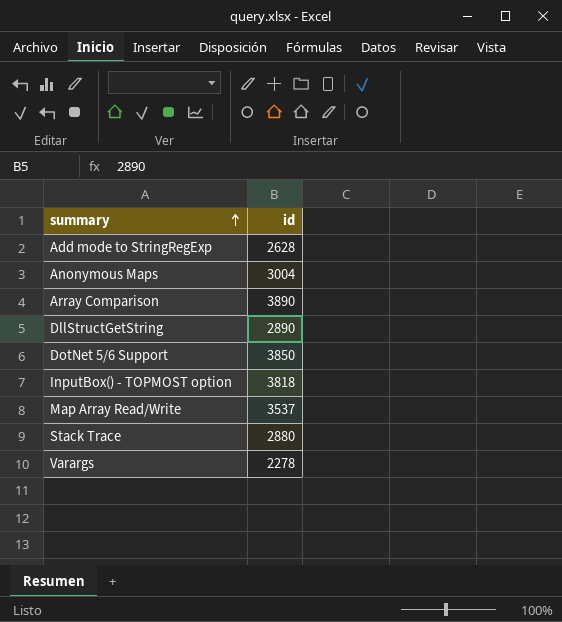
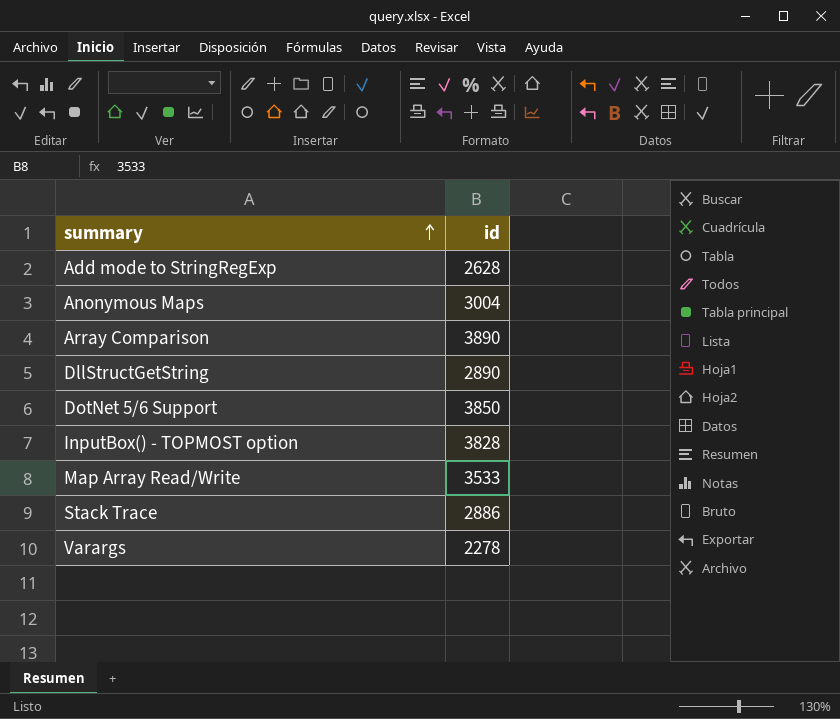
InputBox() - TOPMOST option | id: 3818 -> 3828
Map Array Read/Write | id: 3537 -> 3533
Stack Trace | id: 2880 -> 2886

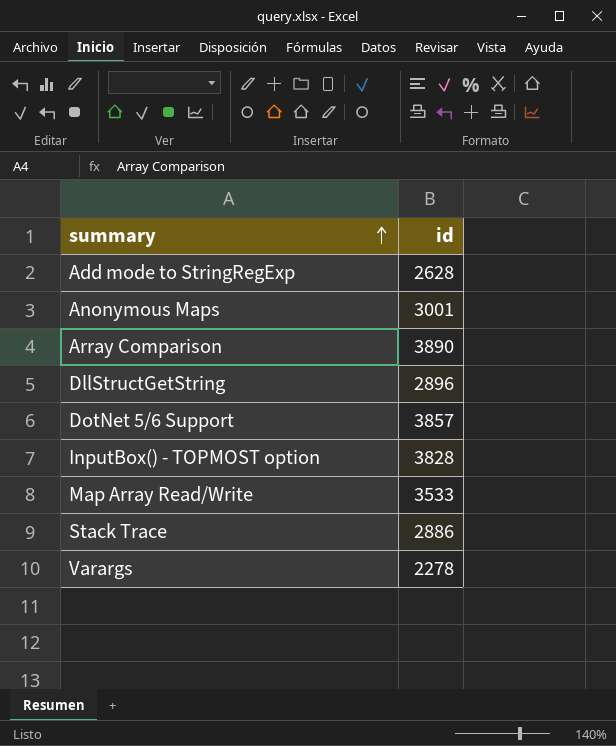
Anonymous Maps | id: 3004 -> 3001
DllStructGetString | id: 2890 -> 2896
DotNet 5/6 Support | id: 3850 -> 3857

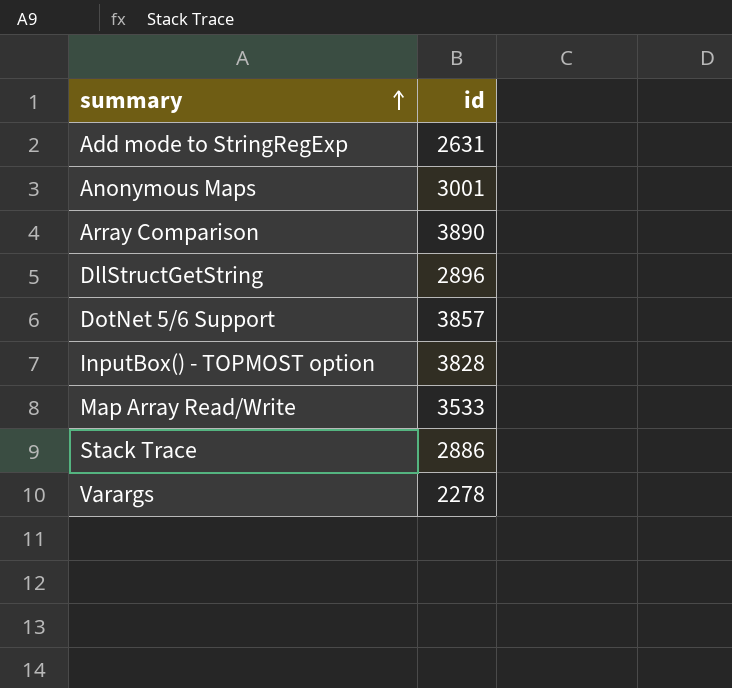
Add mode to StringRegExp | id: 2628 -> 2631

